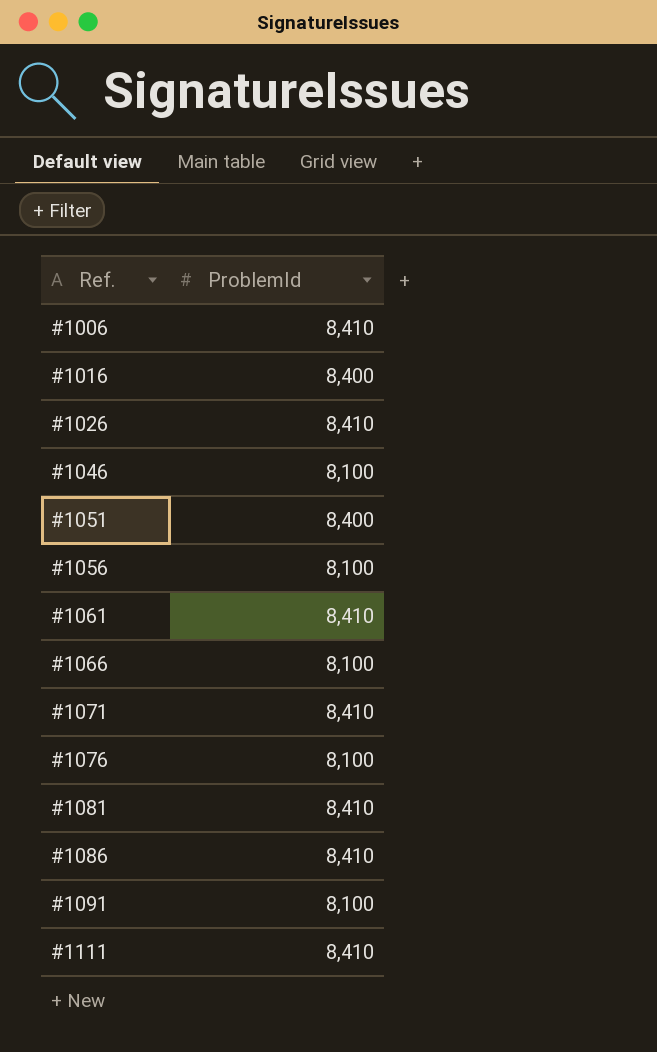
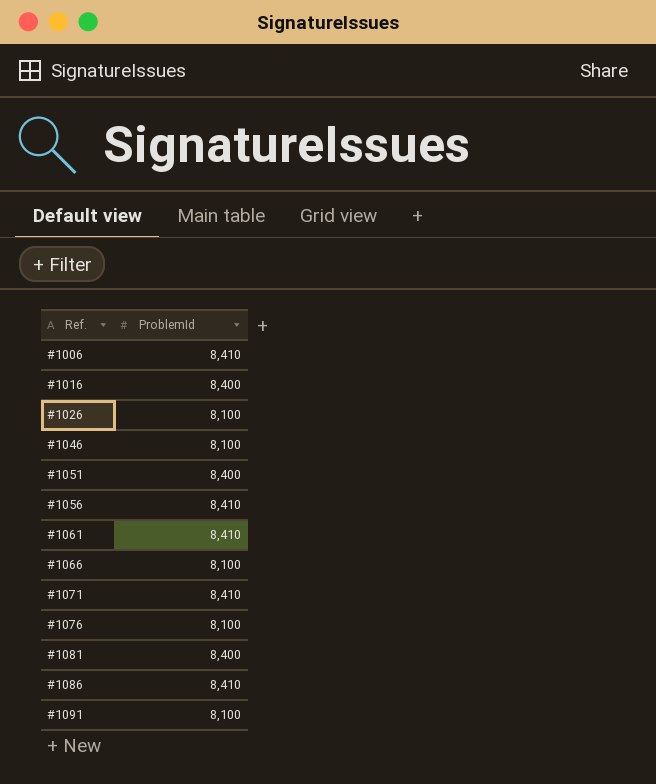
row #1111: 8,410 -> none
#1026 | ProblemId: 8,410 -> 8,100
#1056 | ProblemId: 8,100 -> 8,410
#1081 | ProblemId: 8,410 -> 8,400

